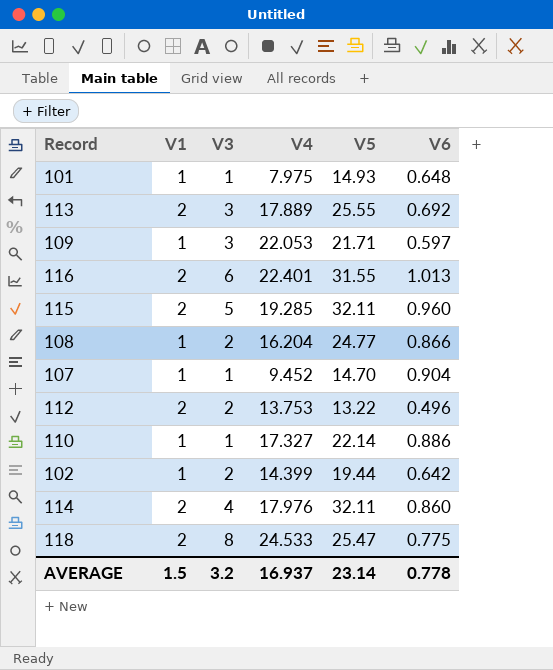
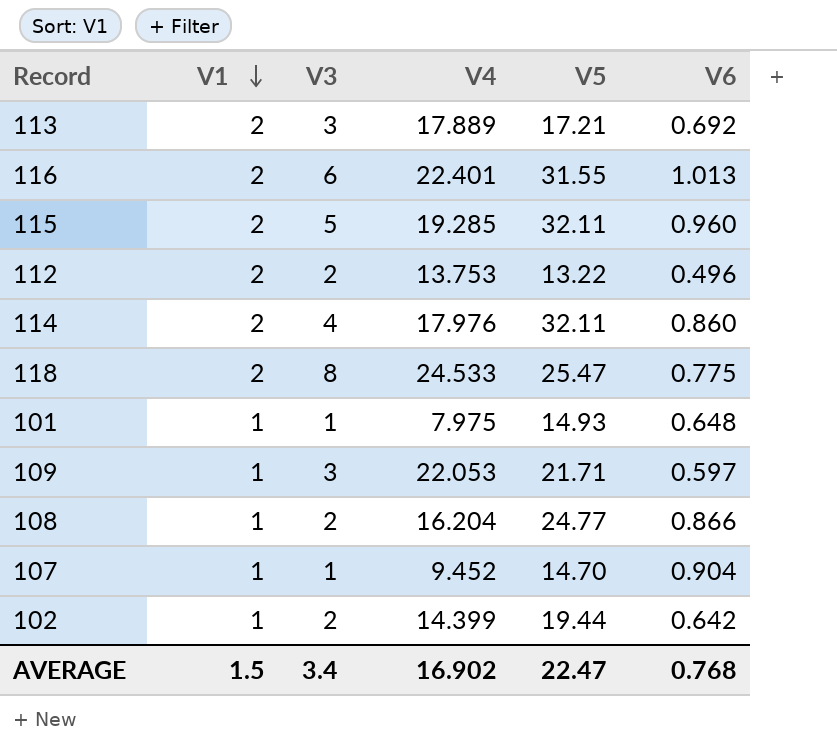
row order: none -> V1 descending
row 110: 1 | 1 | 17.327 | 22.14 | 0.886 -> none
113 | V5: 25.55 -> 17.21
AVERAGE | V3: 3.2 -> 3.4
AVERAGE | V4: 16.937 -> 16.902
AVERAGE | V5: 23.14 -> 22.47
AVERAGE | V6: 0.778 -> 0.768

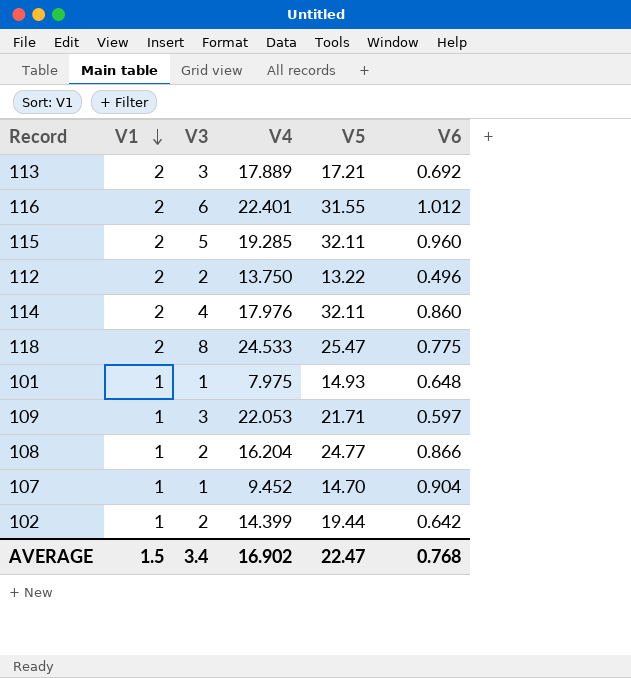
116 | V6: 1.013 -> 1.012
112 | V4: 13.753 -> 13.750

